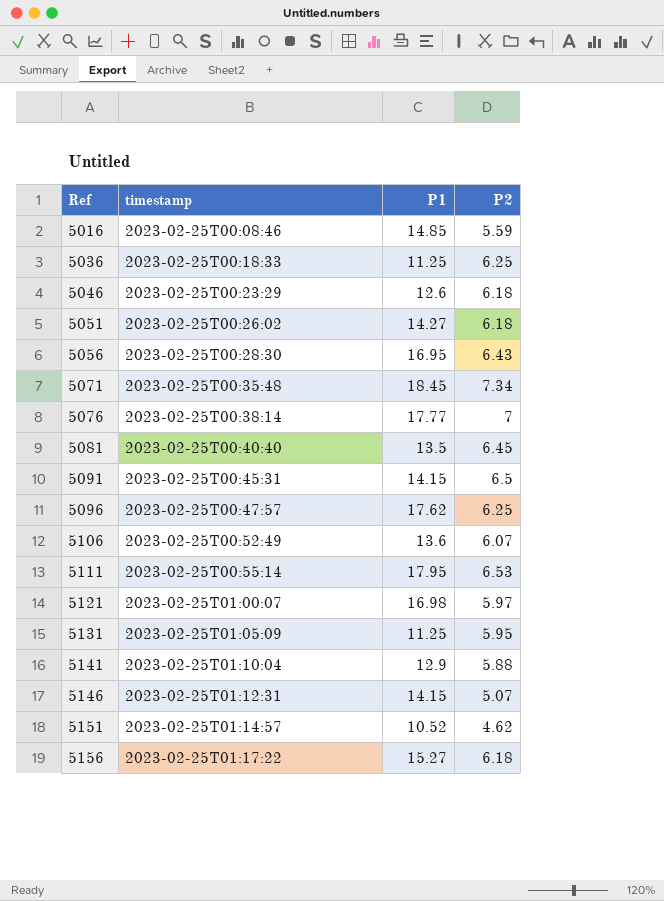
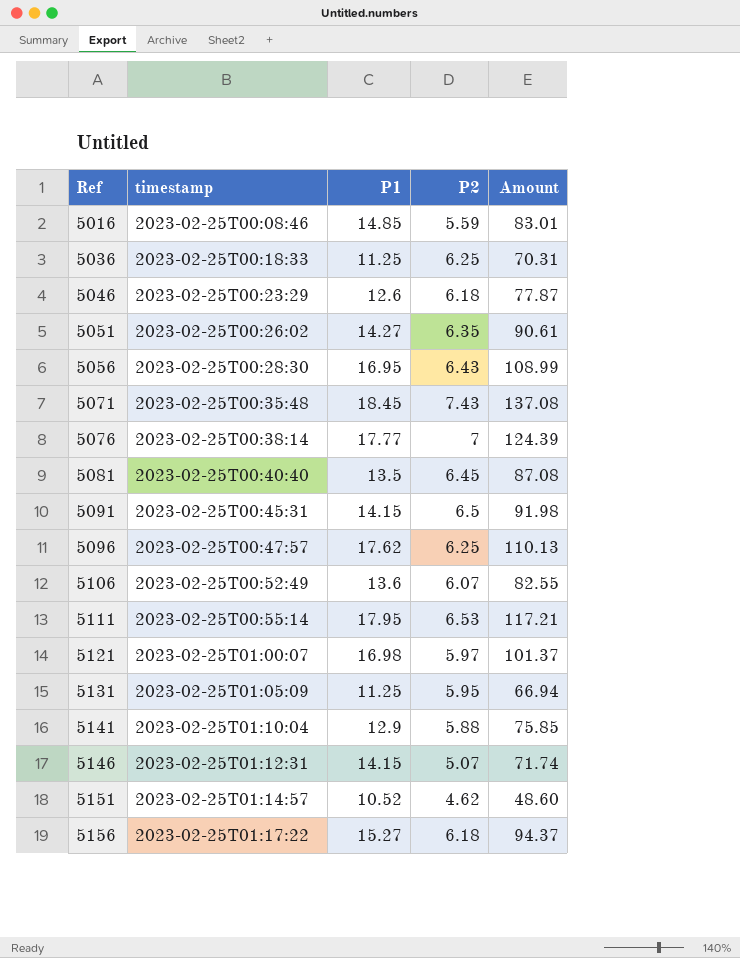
column Amount | formula: none -> [P1] * [P2]
5051 | P2: 6.18 -> 6.35
5071 | P2: 7.34 -> 7.43

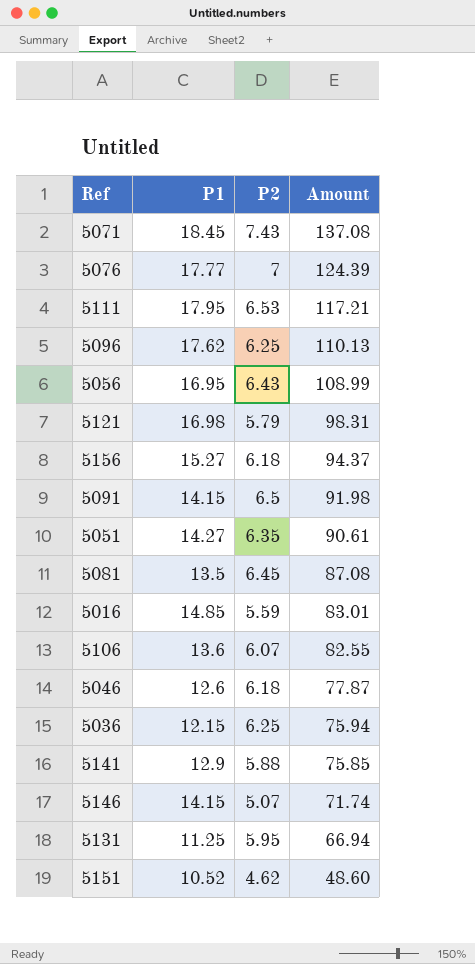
row order: Ref ascending -> Amount descending
column timestamp | position: 2 -> none
5121 | P2: 5.97 -> 5.79
5121 | Amount: 101.37 -> 98.31
5036 | P1: 11.25 -> 12.15
5036 | Amount: 70.31 -> 75.94

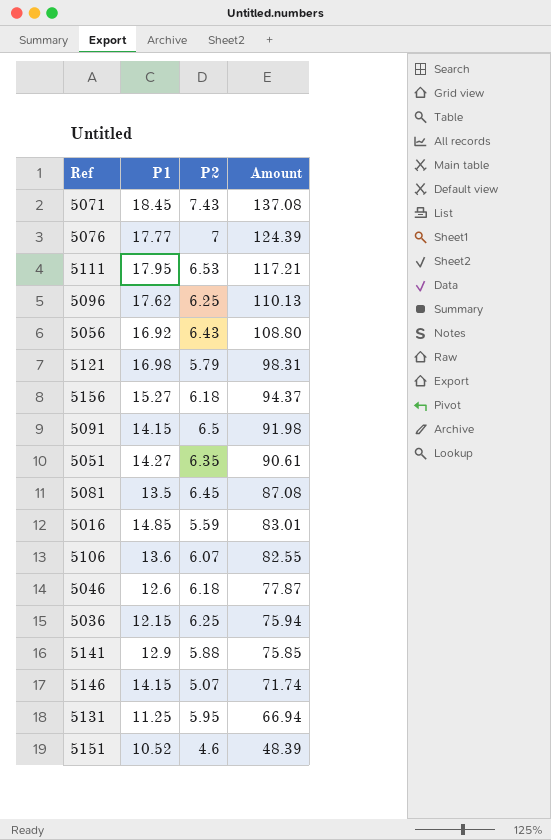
5056 | P1: 16.95 -> 16.92
5056 | Amount: 108.99 -> 108.80
5151 | P2: 4.62 -> 4.6
5151 | Amount: 48.60 -> 48.39

